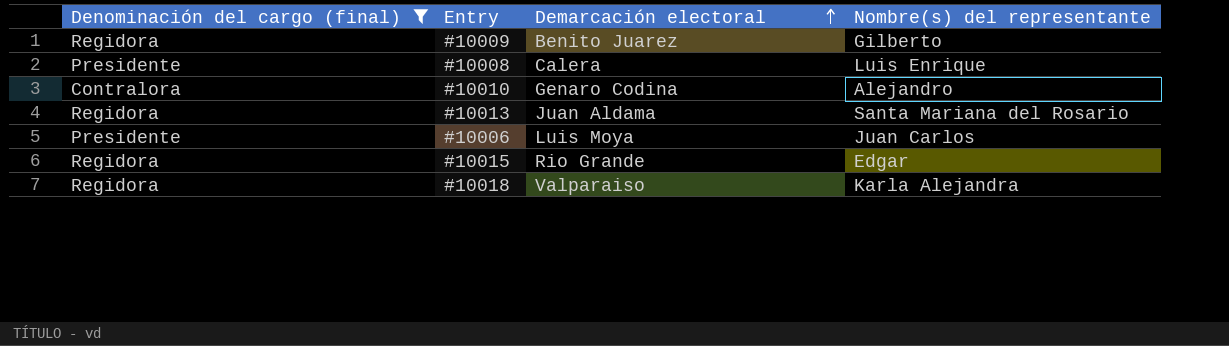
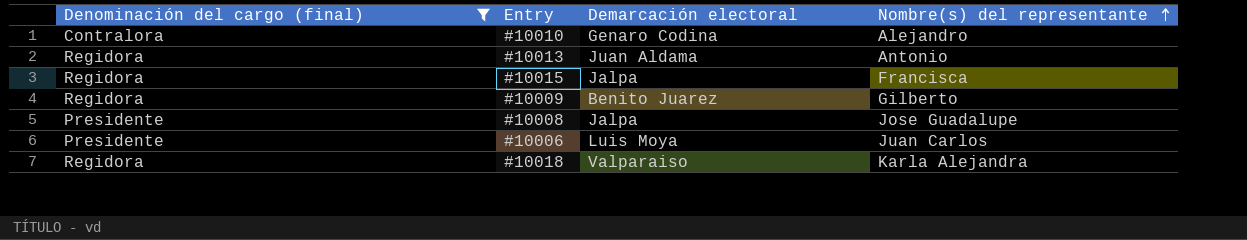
row order: Demarcación electoral ascending -> Nombre(s) del representante ascending
#10013 | Nombre(s) del representante: Santa Mariana del Rosario -> Antonio
#10015 | Demarcación electoral: Rio Grande -> Jalpa
#10015 | Nombre(s) del representante: Edgar -> Francisca
#10008 | Demarcación electoral: Calera -> Jalpa
#10008 | Nombre(s) del representante: Luis Enrique -> Jose Guadalupe

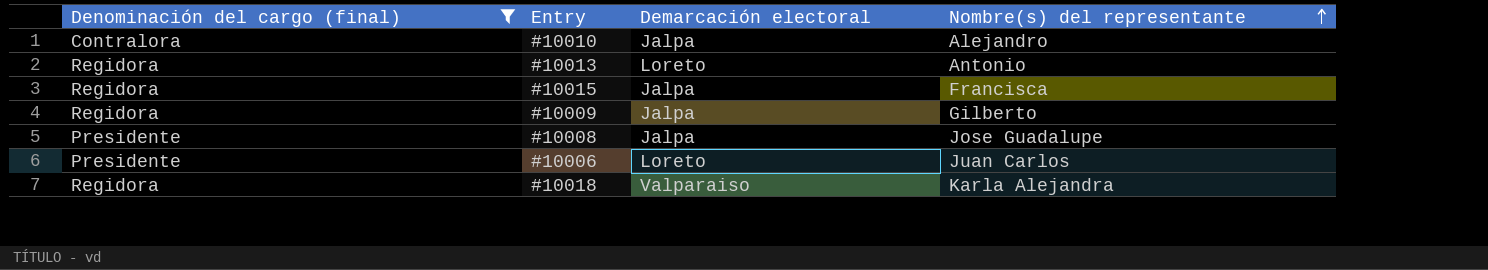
#10010 | Demarcación electoral: Genaro Codina -> Jalpa
#10013 | Demarcación electoral: Juan Aldama -> Loreto
#10009 | Demarcación electoral: Benito Juarez -> Jalpa
#10006 | Demarcación electoral: Luis Moya -> Loreto

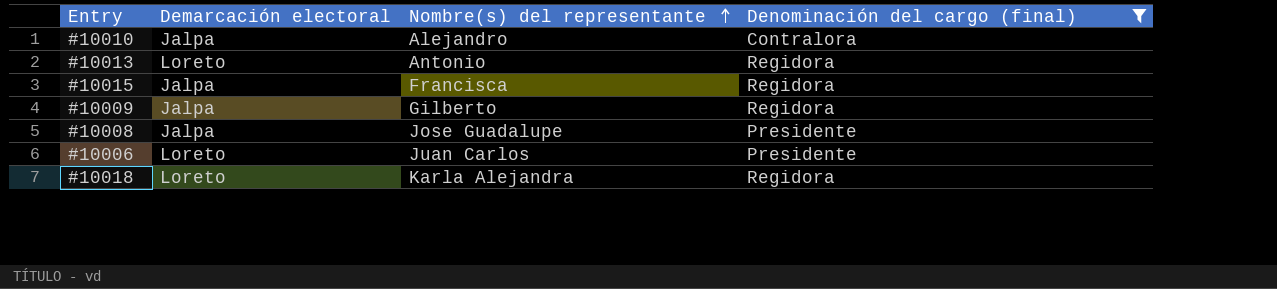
column Denominación del cargo (final) | position: 1 -> 4
#10018 | Demarcación electoral: Valparaiso -> Loreto

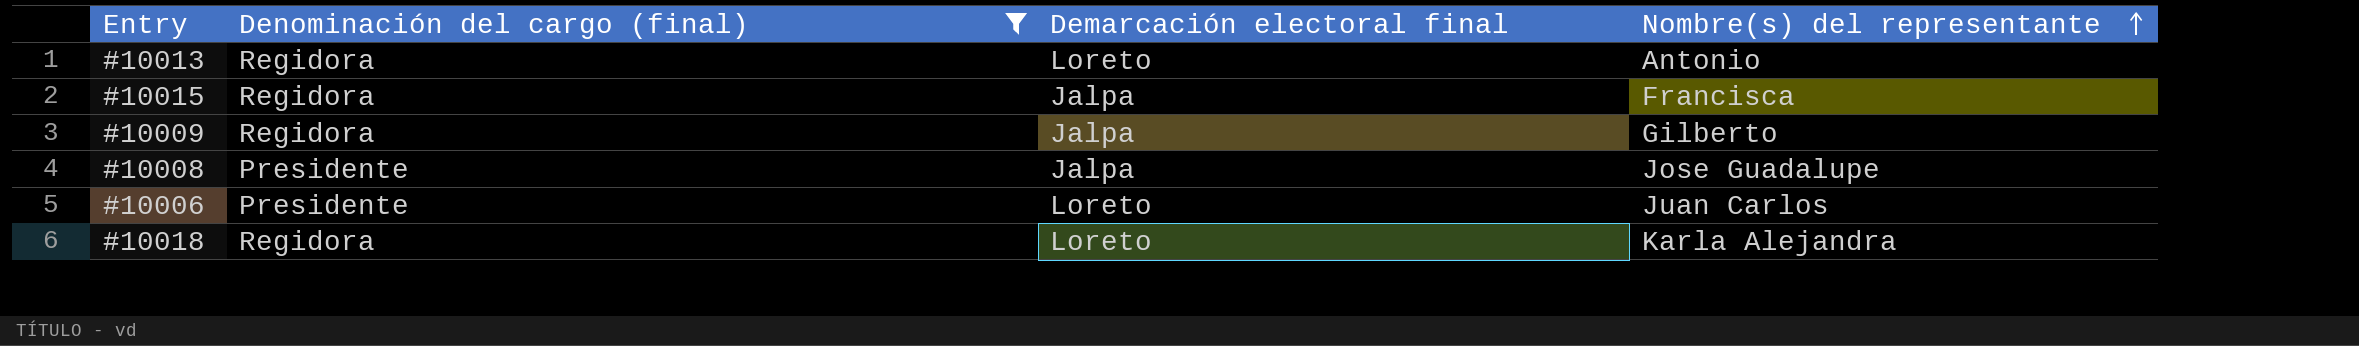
column Denominación del cargo (final) | position: 4 -> 2
column name: Demarcación electoral -> Demarcación electoral final
row #10010: Jalpa | Alejandro | Contralora -> none

